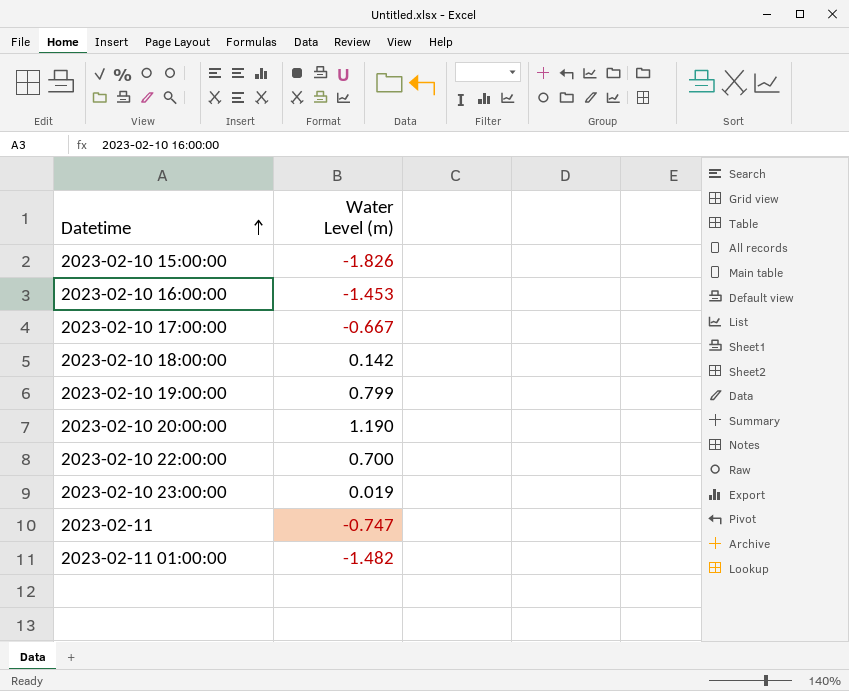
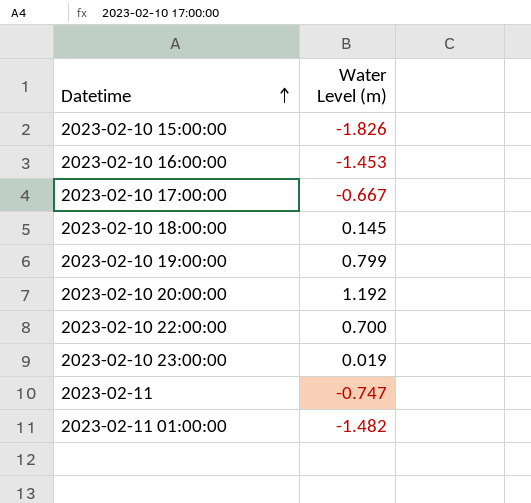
2023-02-10 18:00:00 | Water Level (m): 0.142 -> 0.145
2023-02-10 20:00:00 | Water Level (m): 1.190 -> 1.192

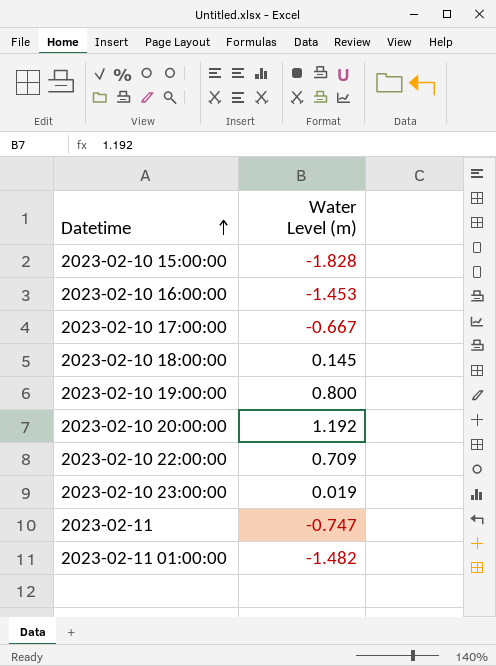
2023-02-10 15:00:00 | Water Level (m): -1.826 -> -1.828
2023-02-10 19:00:00 | Water Level (m): 0.799 -> 0.800
2023-02-10 22:00:00 | Water Level (m): 0.700 -> 0.709

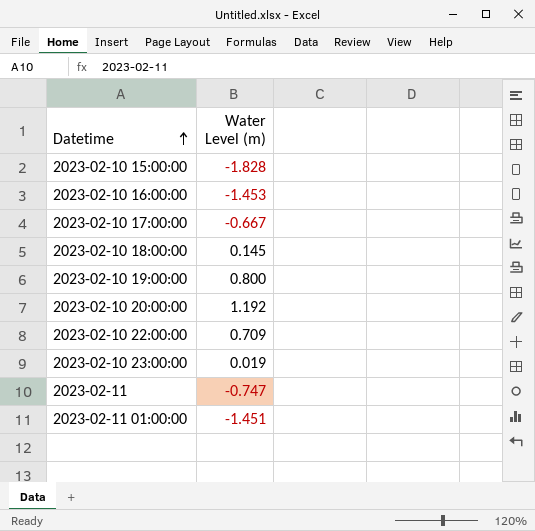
2023-02-11 01:00:00 | Water Level (m): -1.482 -> -1.451

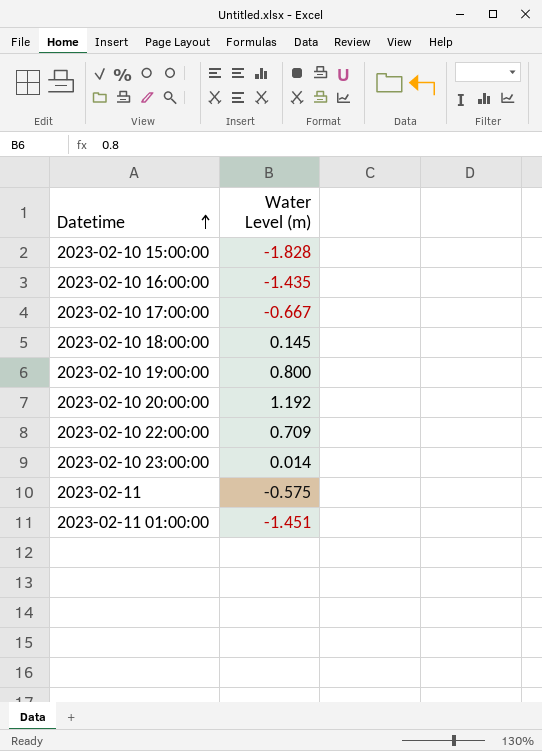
2023-02-10 16:00:00 | Water Level (m): -1.453 -> -1.435
2023-02-10 23:00:00 | Water Level (m): 0.019 -> 0.014
2023-02-11 | Water Level (m): -0.747 -> -0.575

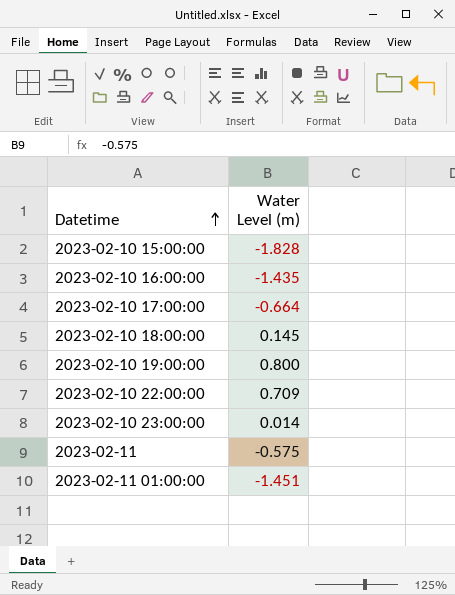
row 2023-02-10 20:00:00: 1.192 -> none
2023-02-10 17:00:00 | Water Level (m): -0.667 -> -0.664

